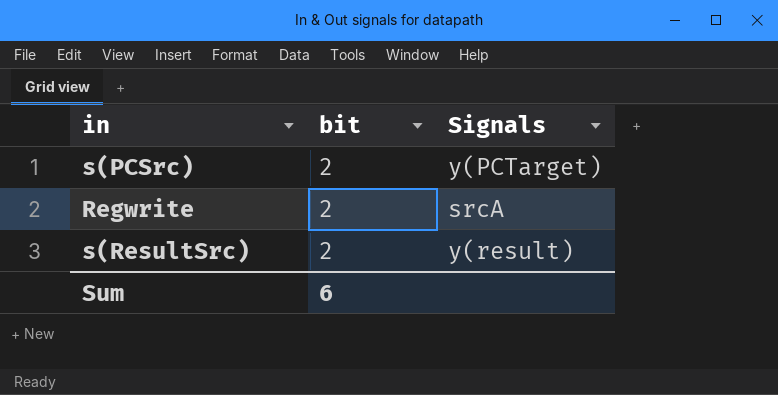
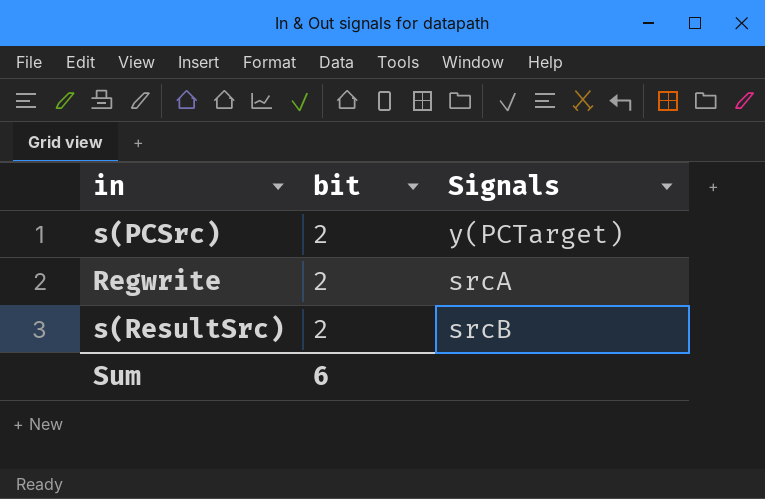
s(ResultSrc) | Signals: y(result) -> srcB

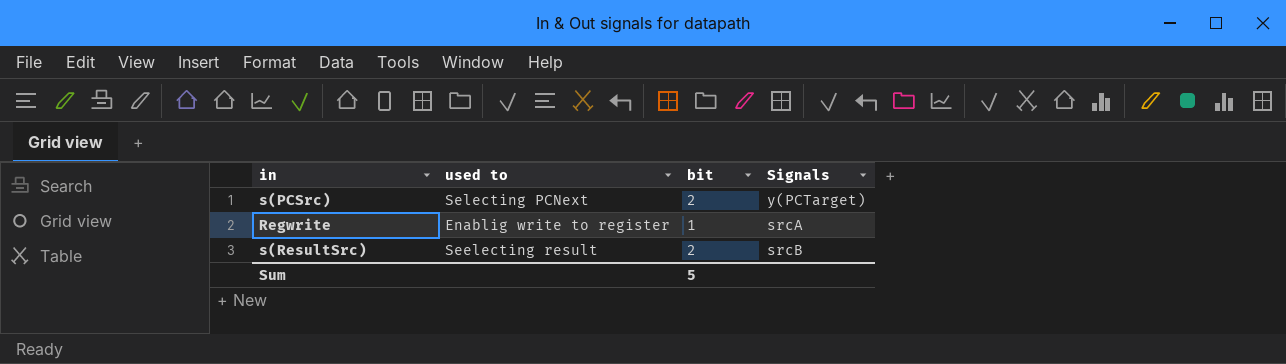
column used to | position: none -> 2
Regwrite | bit: 2 -> 1
Sum | bit: 6 -> 5

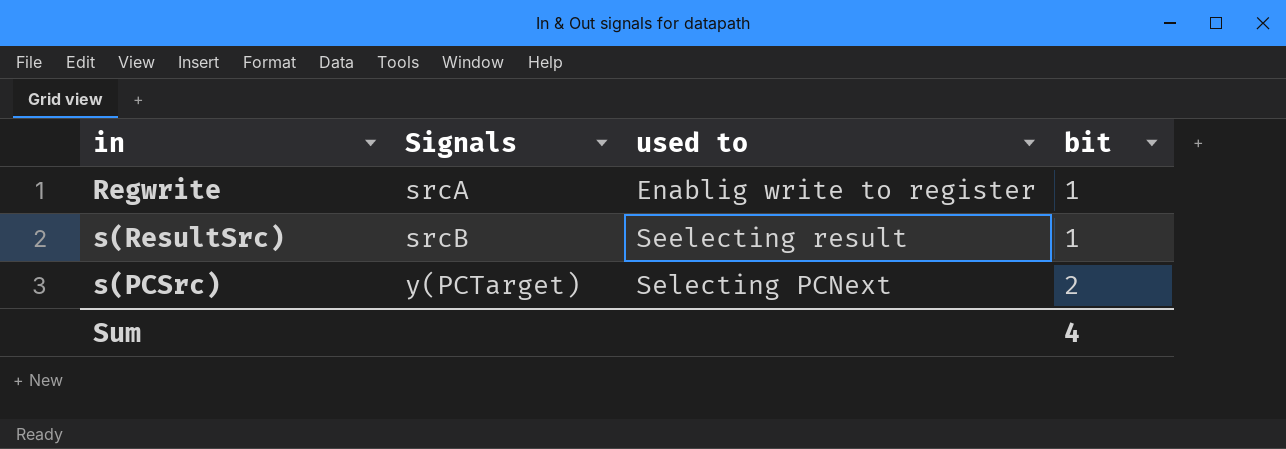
row order: none -> Signals ascending
column Signals | position: 4 -> 2
s(ResultSrc) | bit: 2 -> 1
Sum | bit: 5 -> 4

